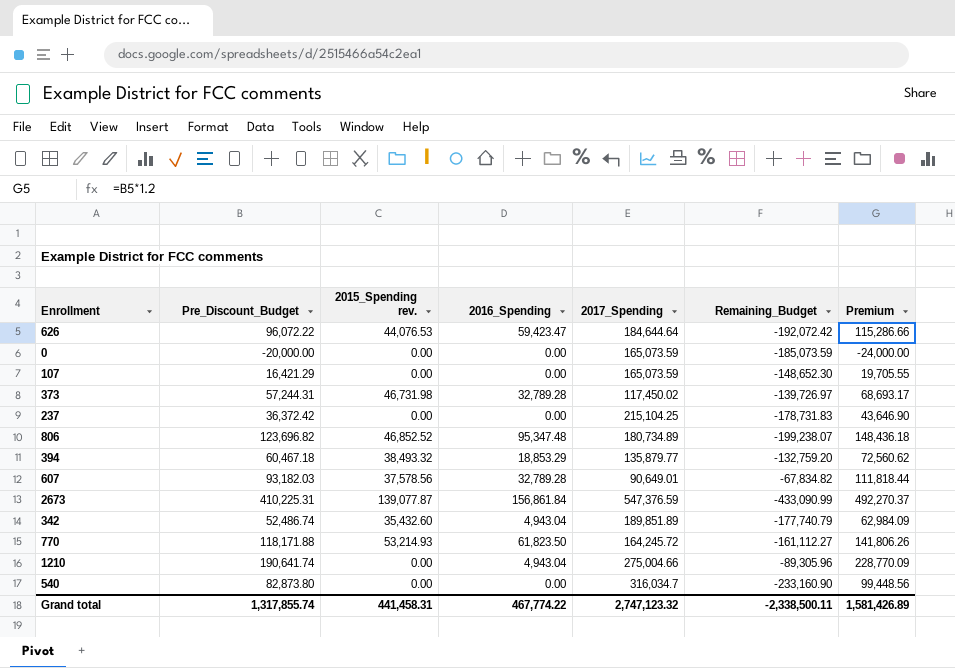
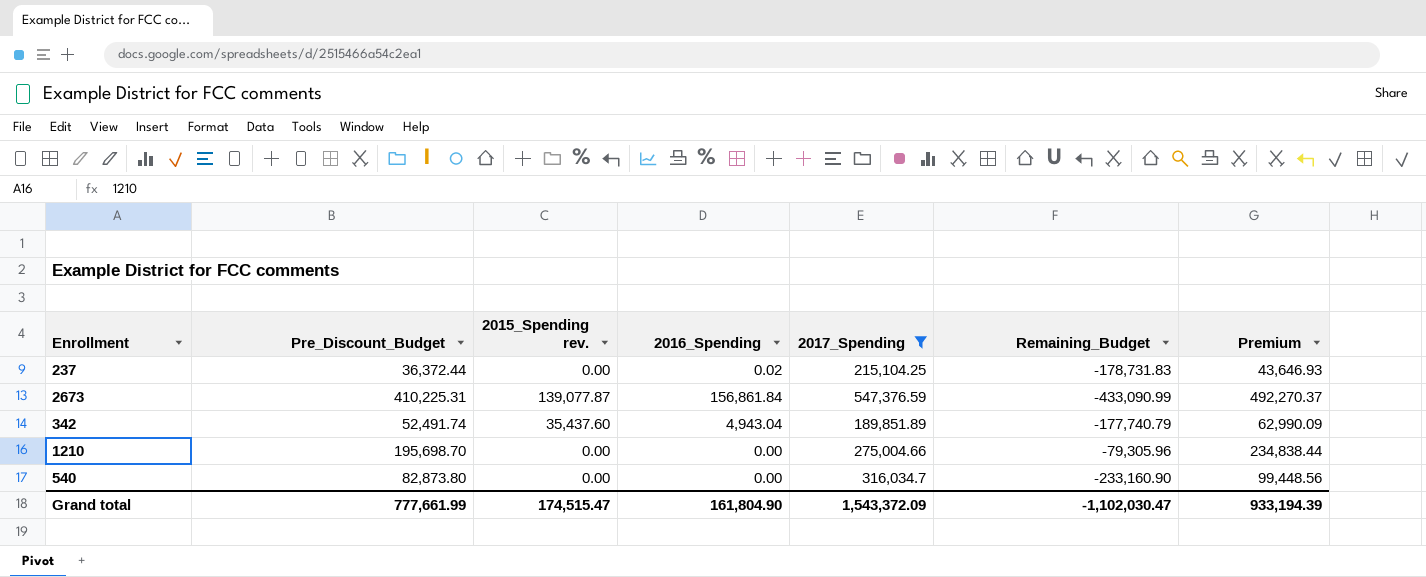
filter: none -> 2017_Spending >= 189,851.89
237 | Pre_Discount_Budget: 36,372.42 -> 36,372.44
237 | 2016_Spending: 0.00 -> 0.02
237 | Premium: 43,646.90 -> 43,646.93
342 | Pre_Discount_Budget: 52,486.74 -> 52,491.74
342 | 2015_Spending rev.: 35,432.60 -> 35,437.60
342 | Premium: 62,984.09 -> 62,990.09
1210 | Pre_Discount_Budget: 190,641.74 -> 195,698.70
1210 | 2016_Spending: 4,943.04 -> 0.00
1210 | Remaining_Budget: -89,305.96 -> -79,305.96
1210 | Premium: 228,770.09 -> 234,838.44
Grand total | Pre_Discount_Budget: 1,317,855.74 -> 777,661.99
Grand total | 2015_Spending rev.: 441,458.31 -> 174,515.47
Grand total | 2016_Spending: 467,774.22 -> 161,804.90
Grand total | 2017_Spending: 2,747,123.32 -> 1,543,372.09
Grand total | Remaining_Budget: -2,338,500.11 -> -1,102,030.47
Grand total | Premium: 1,581,426.89 -> 933,194.39

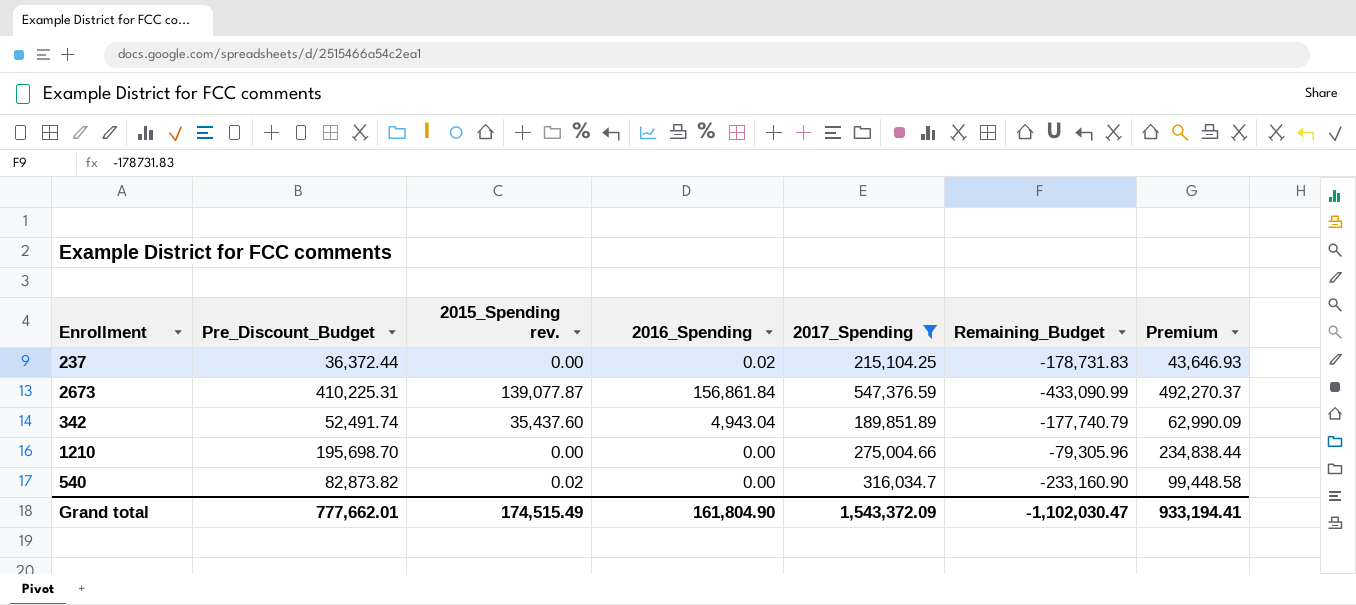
540 | Pre_Discount_Budget: 82,873.80 -> 82,873.82
540 | 2015_Spending rev.: 0.00 -> 0.02
540 | Premium: 99,448.56 -> 99,448.58
Grand total | Pre_Discount_Budget: 777,661.99 -> 777,662.01
Grand total | 2015_Spending rev.: 174,515.47 -> 174,515.49
Grand total | Premium: 933,194.39 -> 933,194.41

